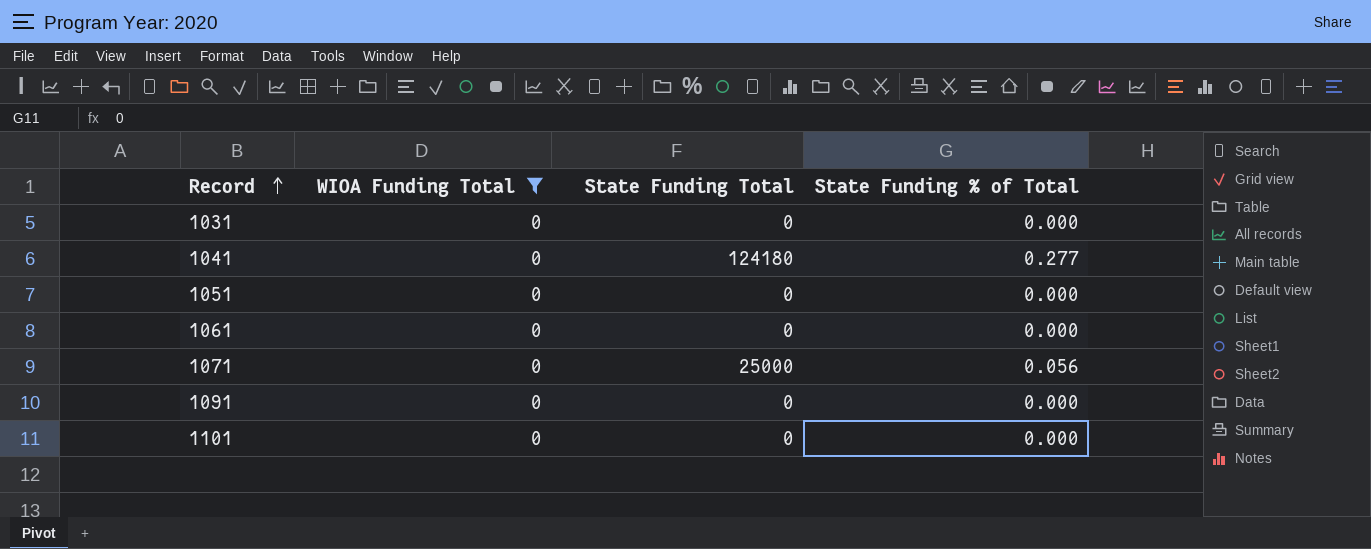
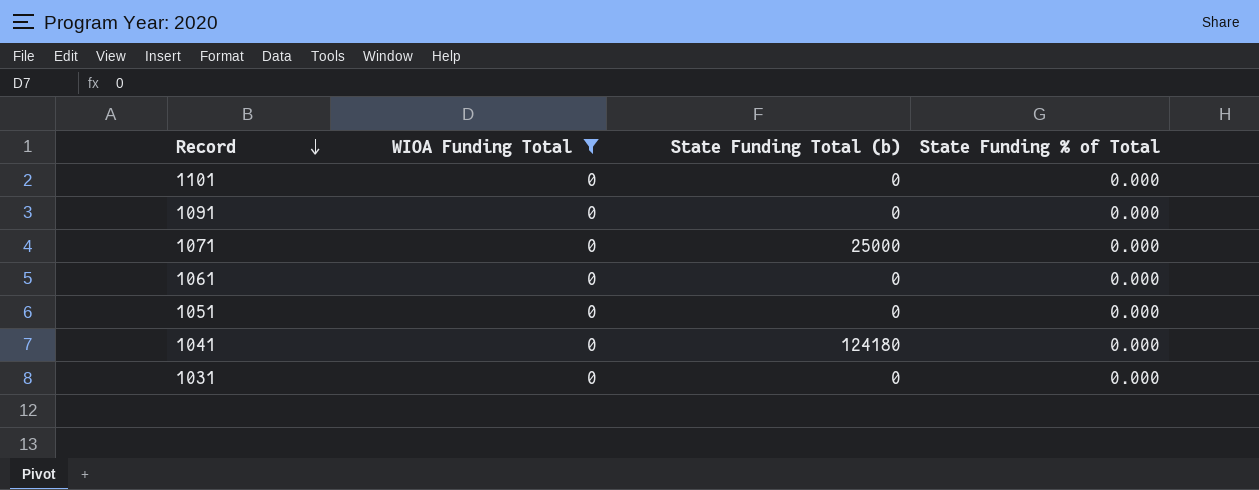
row order: Record ascending -> Record descending
column name: State Funding Total -> State Funding Total (b)
1071 | State Funding % of Total: 0.056 -> 0.000
1041 | State Funding % of Total: 0.277 -> 0.000

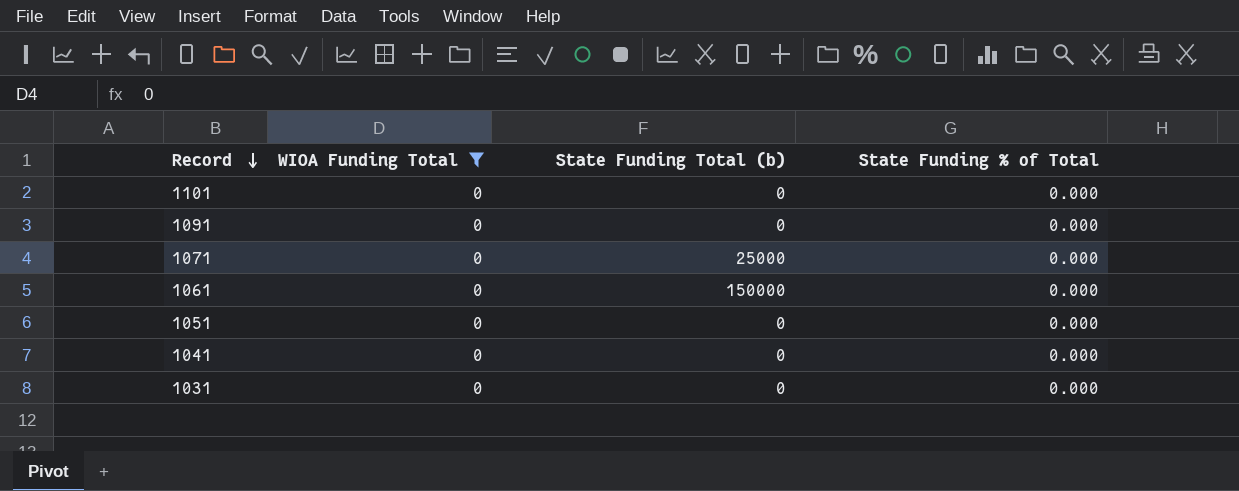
1061 | State Funding Total (b): 0 -> 150000
1041 | State Funding Total (b): 124180 -> 0

